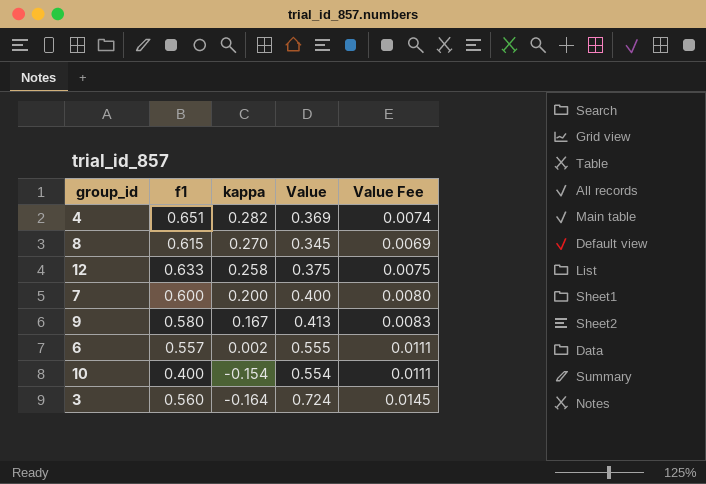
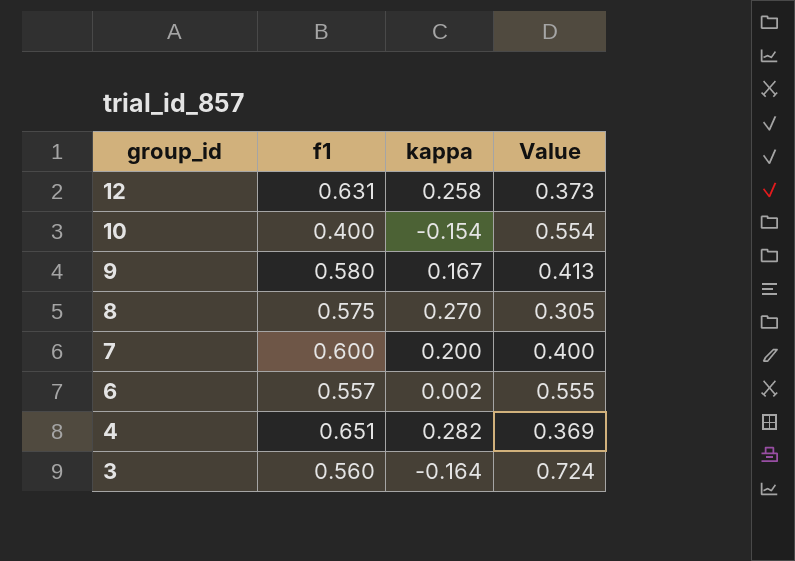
row order: kappa descending -> group_id descending
column Value Fee | formula: [Value] * 0.02 -> none
12 | f1: 0.633 -> 0.631
12 | Value: 0.375 -> 0.373
8 | f1: 0.615 -> 0.575
8 | Value: 0.345 -> 0.305

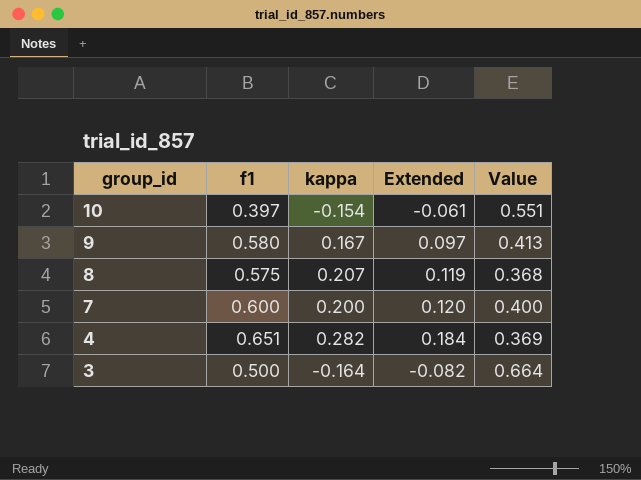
column Extended | formula: none -> [f1] * [kappa]
row 12: 0.631 | 0.258 | 0.373 -> none
row 6: 0.557 | 0.002 | 0.555 -> none
10 | f1: 0.400 -> 0.397
10 | Value: 0.554 -> 0.551
8 | kappa: 0.270 -> 0.207
8 | Value: 0.305 -> 0.368
3 | f1: 0.560 -> 0.500
3 | Value: 0.724 -> 0.664

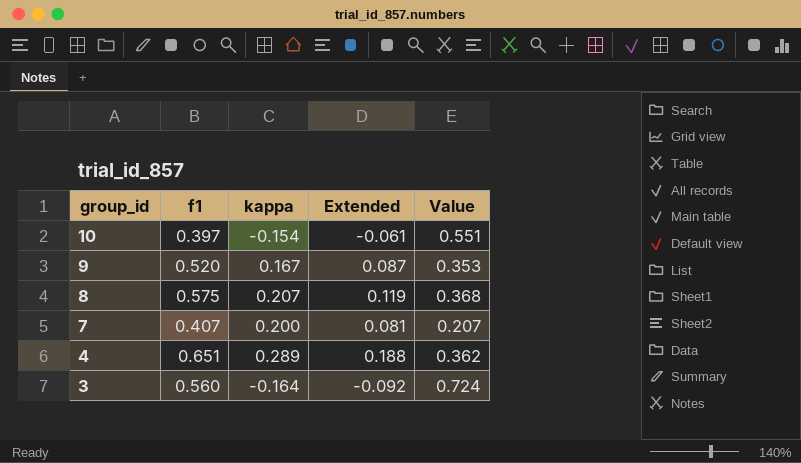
9 | f1: 0.580 -> 0.520
9 | Extended: 0.097 -> 0.087
9 | Value: 0.413 -> 0.353
7 | f1: 0.600 -> 0.407
7 | Extended: 0.120 -> 0.081
7 | Value: 0.400 -> 0.207
4 | kappa: 0.282 -> 0.289
4 | Extended: 0.184 -> 0.188
4 | Value: 0.369 -> 0.362
3 | f1: 0.500 -> 0.560
3 | Extended: -0.082 -> -0.092
3 | Value: 0.664 -> 0.724

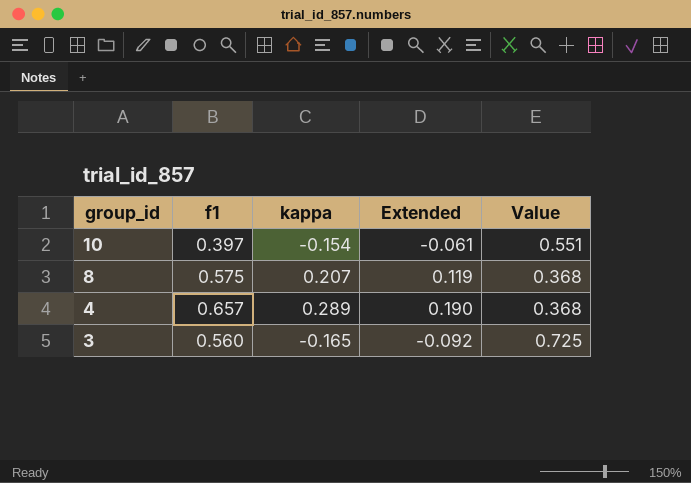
row 9: 0.520 | 0.167 | 0.087 | 0.353 -> none
row 7: 0.407 | 0.200 | 0.081 | 0.207 -> none
4 | f1: 0.651 -> 0.657
4 | Extended: 0.188 -> 0.190
4 | Value: 0.362 -> 0.368
3 | kappa: -0.164 -> -0.165
3 | Value: 0.724 -> 0.725

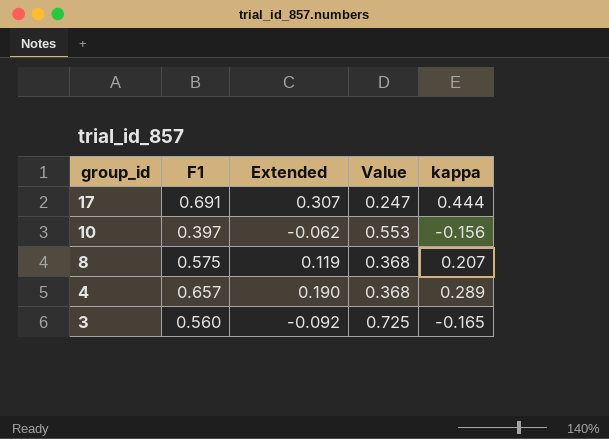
column name: f1 -> F1
column kappa | position: 3 -> 5
row 17: none -> 0.691 | 0.307 | 0.247 | 0.444
10 | Extended: -0.061 -> -0.062
10 | Value: 0.551 -> 0.553
10 | kappa: -0.154 -> -0.156

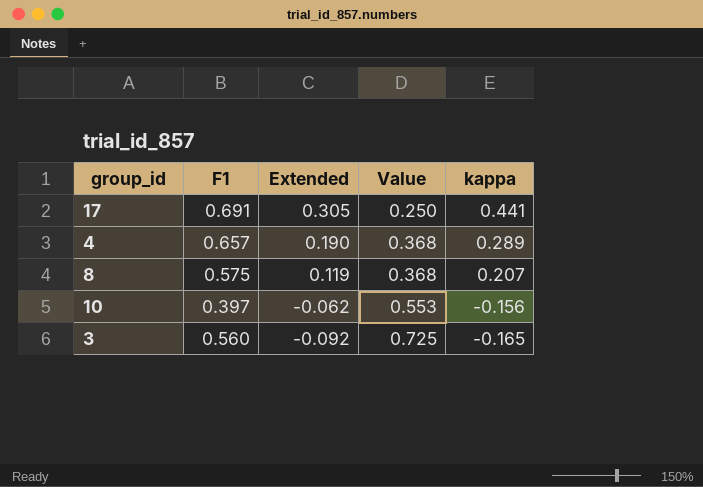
row order: group_id descending -> Extended descending
17 | Extended: 0.307 -> 0.305
17 | Value: 0.247 -> 0.250
17 | kappa: 0.444 -> 0.441

